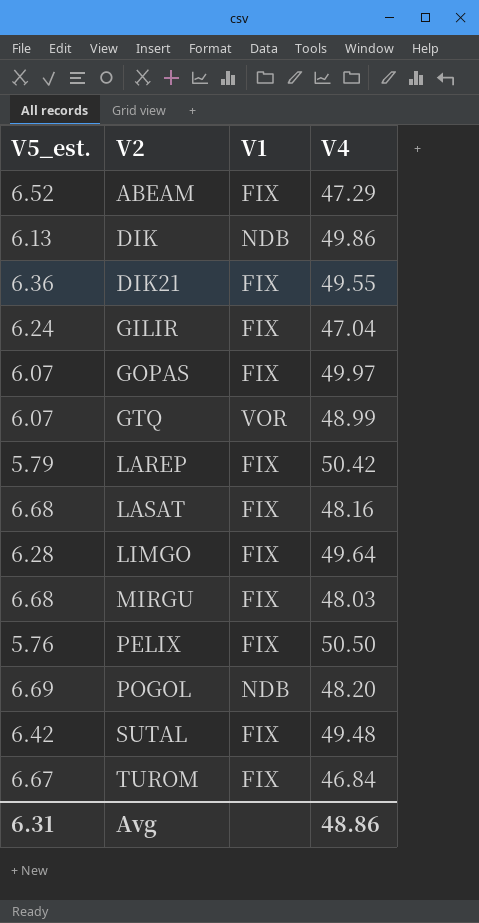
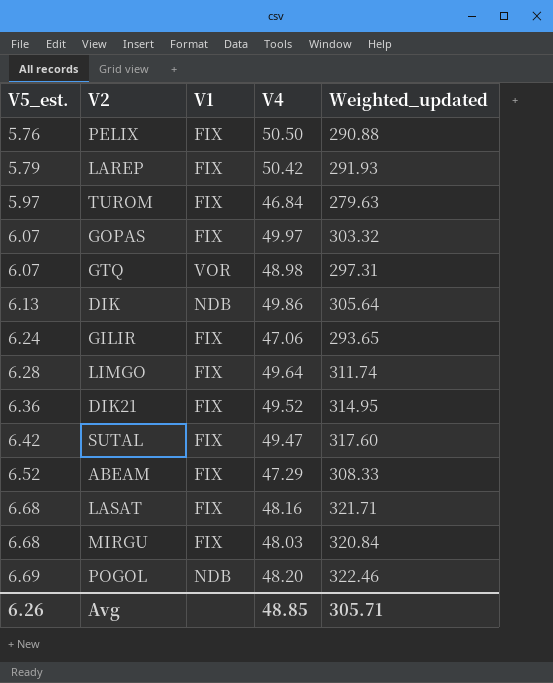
row order: V2 ascending -> V5_est. ascending
column Weighted_updated | formula: none -> [V5_est.] * [V4]
TUROM | V5_est.: 6.67 -> 5.97
GTQ | V4: 48.99 -> 48.98
GILIR | V4: 47.04 -> 47.06
DIK21 | V4: 49.55 -> 49.52
SUTAL | V4: 49.48 -> 49.47
Avg | V5_est.: 6.31 -> 6.26
Avg | V4: 48.86 -> 48.85

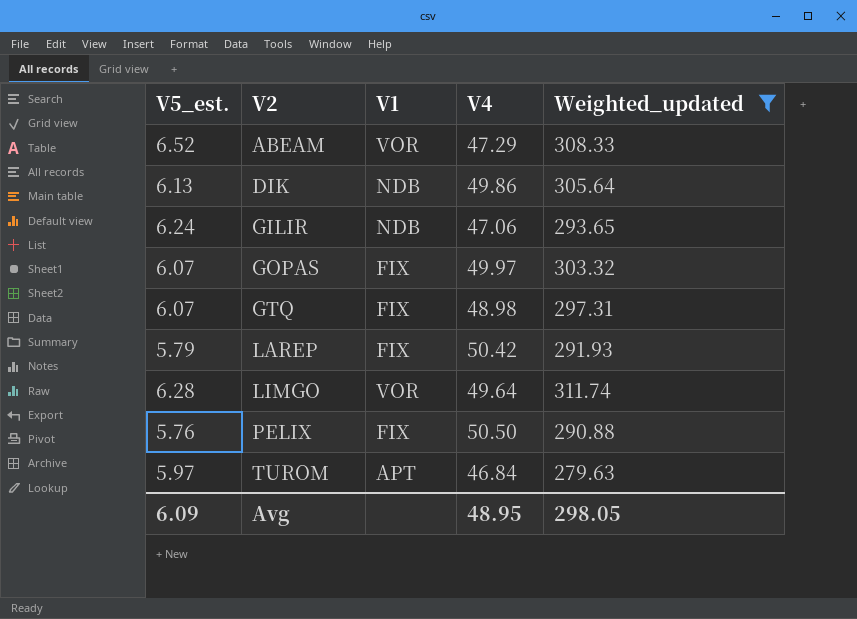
filter: none -> Weighted_updated <= 311.74
row order: V5_est. ascending -> V2 ascending
ABEAM | V1: FIX -> VOR
GILIR | V1: FIX -> NDB
GTQ | V1: VOR -> FIX
LIMGO | V1: FIX -> VOR
TUROM | V1: FIX -> APT
Avg | V5_est.: 6.26 -> 6.09
Avg | V4: 48.85 -> 48.95
Avg | Weighted_updated: 305.71 -> 298.05

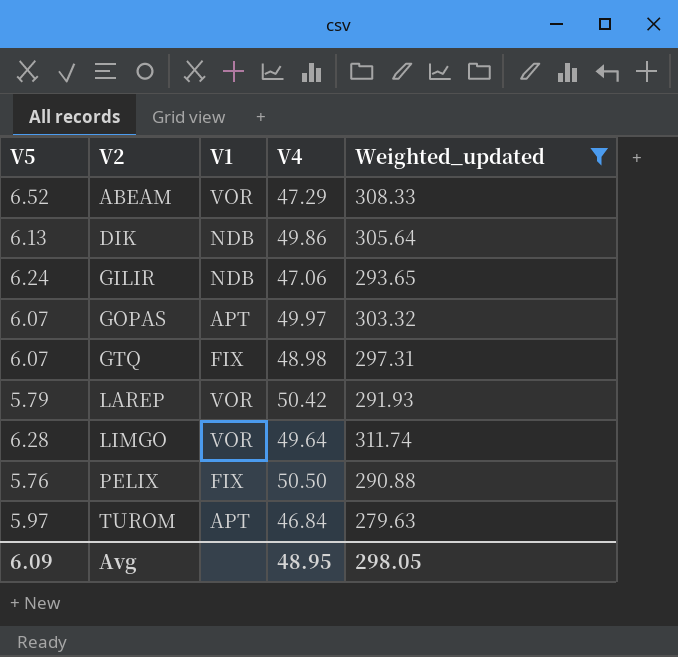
column name: V5_est. -> V5
GOPAS | V1: FIX -> APT
LAREP | V1: FIX -> VOR

